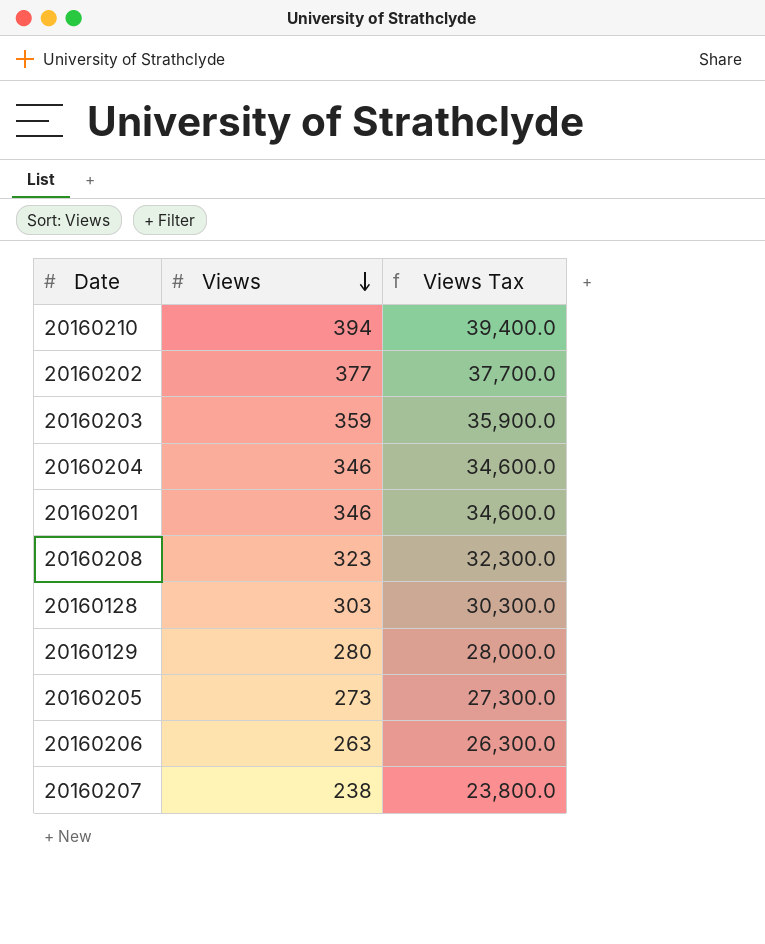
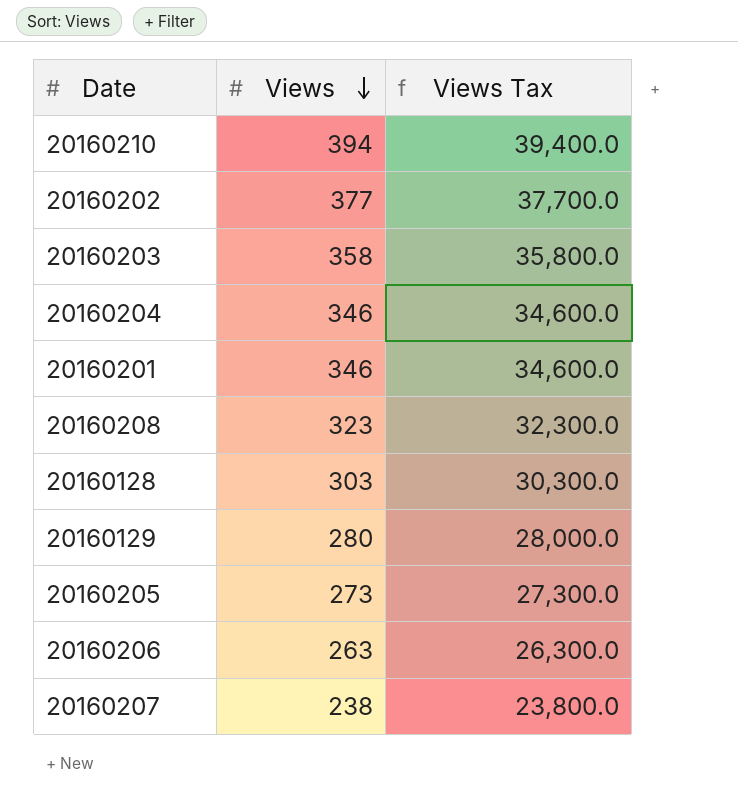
20160203 | Views: 359 -> 358
20160203 | Views Tax: 35,900.0 -> 35,800.0

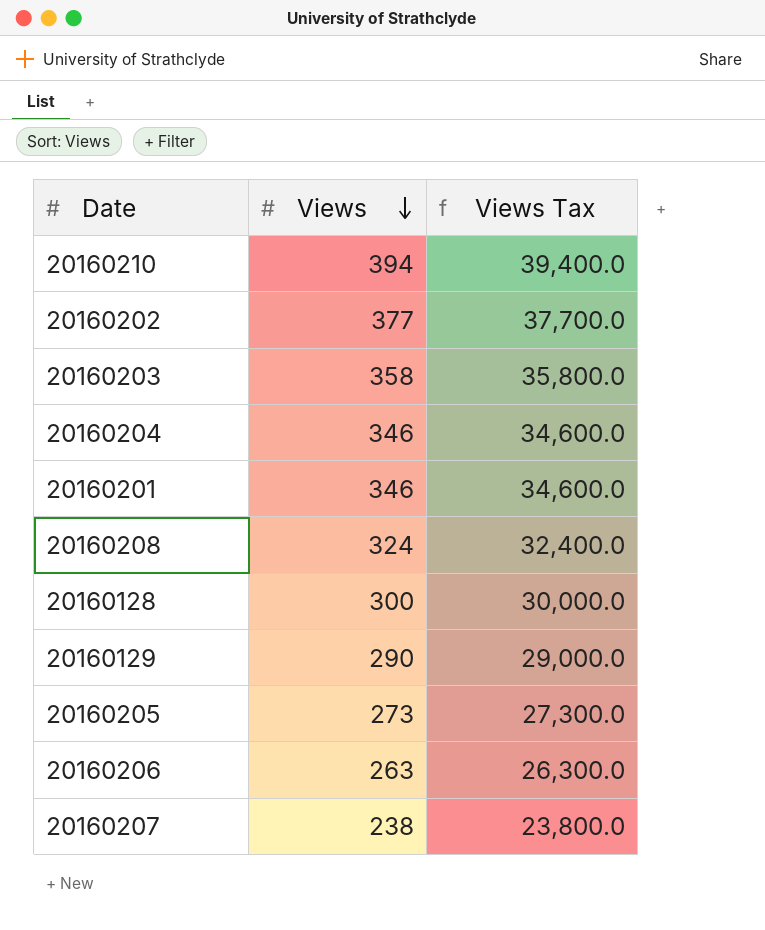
20160208 | Views: 323 -> 324
20160208 | Views Tax: 32,300.0 -> 32,400.0
20160128 | Views: 303 -> 300
20160128 | Views Tax: 30,300.0 -> 30,000.0
20160129 | Views: 280 -> 290
20160129 | Views Tax: 28,000.0 -> 29,000.0

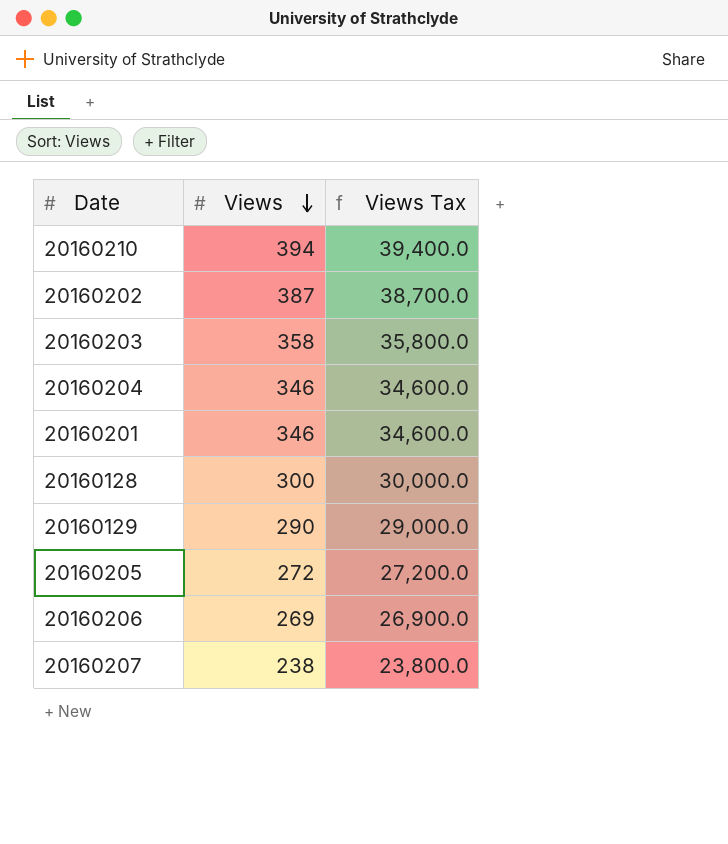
row 20160208: 324 | 32,400.0 -> none
20160202 | Views: 377 -> 387
20160202 | Views Tax: 37,700.0 -> 38,700.0
20160205 | Views: 273 -> 272
20160205 | Views Tax: 27,300.0 -> 27,200.0
20160206 | Views: 263 -> 269
20160206 | Views Tax: 26,300.0 -> 26,900.0

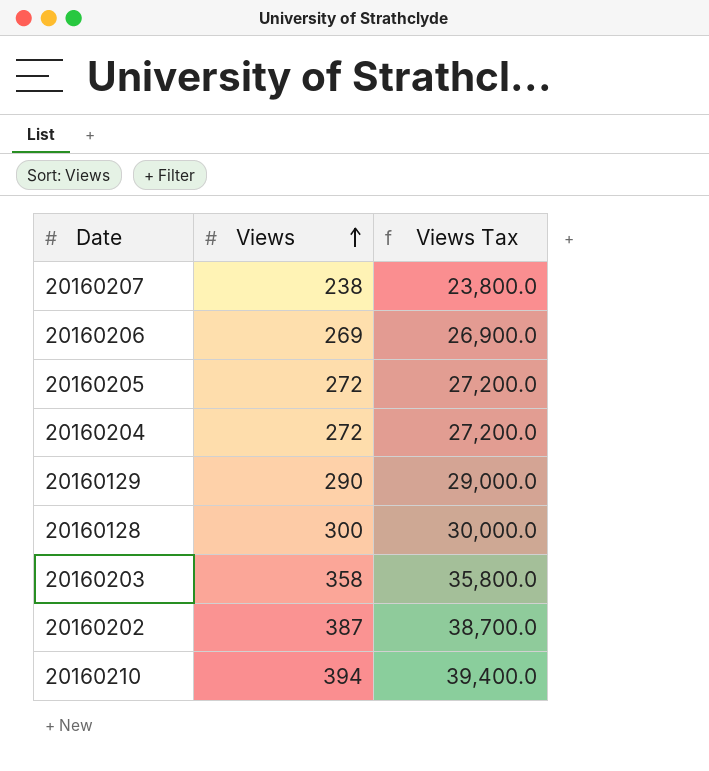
row order: Views descending -> Views ascending
row 20160201: 346 | 34,600.0 -> none
20160204 | Views: 346 -> 272
20160204 | Views Tax: 34,600.0 -> 27,200.0

